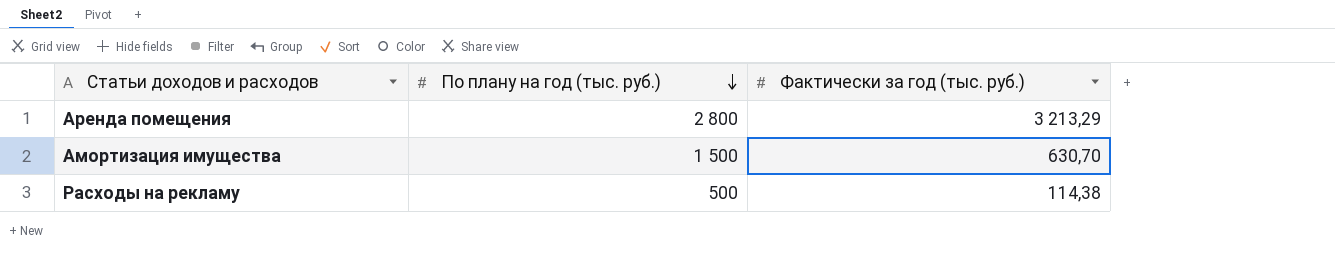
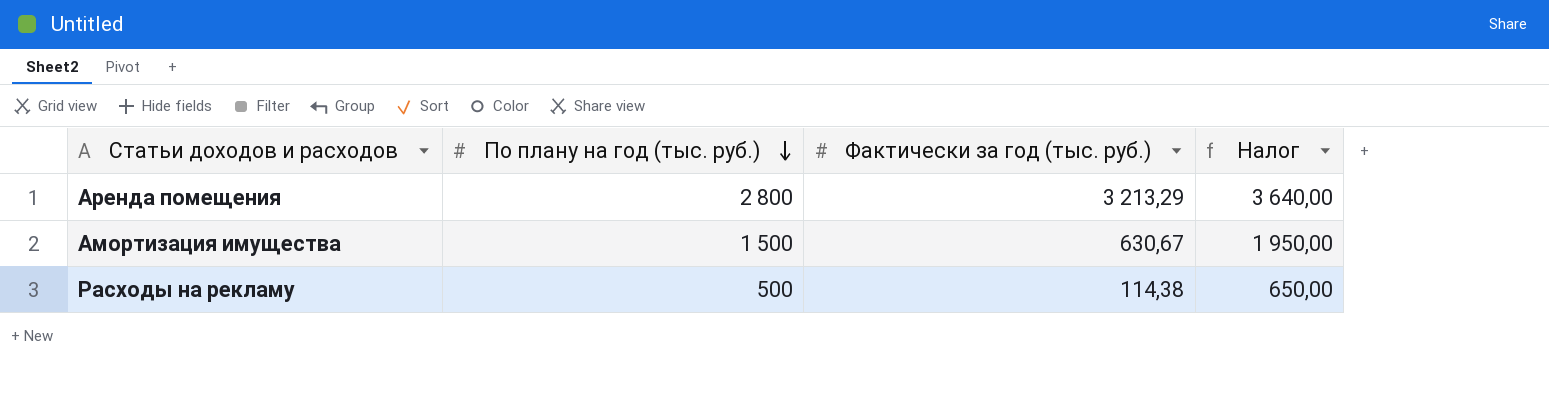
column Налог | formula: none -> [По плану на год (тыс. руб.)] * 1,3
Амортизация имущества | Фактически за год (тыс. руб.): 630,70 -> 630,67

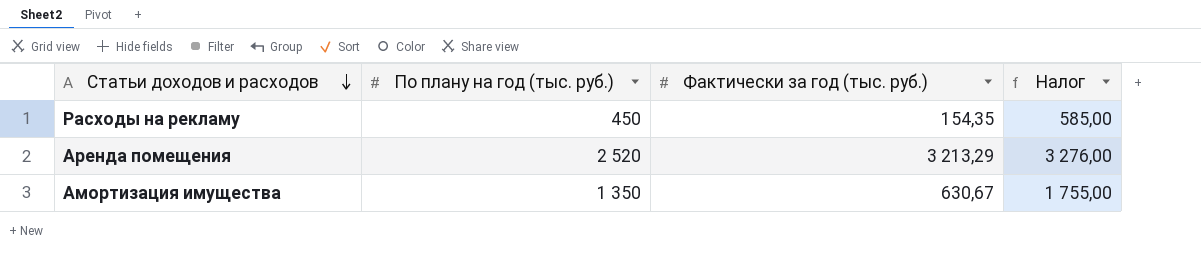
row order: По плану на год (тыс. руб.) descending -> Статьи доходов и расходов descending
Расходы на рекламу | По плану на год (тыс. руб.): 500 -> 450
Расходы на рекламу | Фактически за год (тыс. руб.): 114,38 -> 154,35
Расходы на рекламу | Налог: 650,00 -> 585,00
Аренда помещения | По плану на год (тыс. руб.): 2 800 -> 2 520
Аренда помещения | Налог: 3 640,00 -> 3 276,00
Амортизация имущества | По плану на год (тыс. руб.): 1 500 -> 1 350
Амортизация имущества | Налог: 1 950,00 -> 1 755,00

